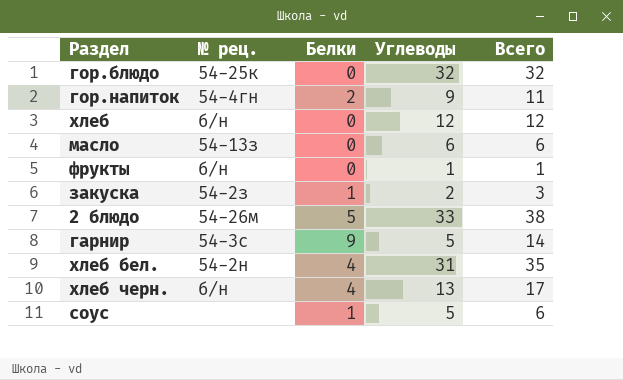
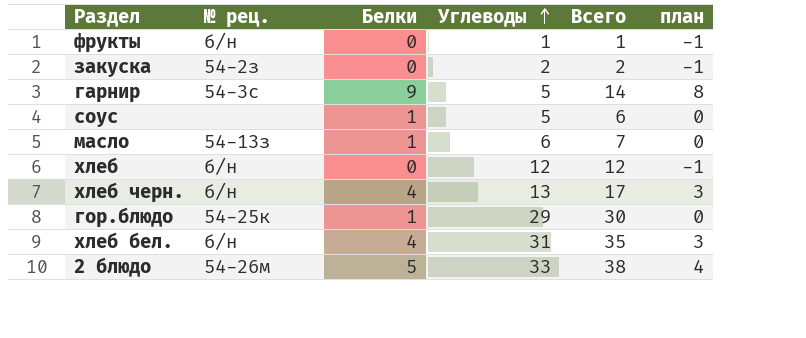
row order: none -> Углеводы ascending
column план | formula: none -> [Белки] - 1
row гор.напиток: 54-4гн | 2 | 9 | 11 -> none
закуска | Белки: 1 -> 0
закуска | Всего: 3 -> 2
масло | Белки: 0 -> 1
масло | Всего: 6 -> 7
гор.блюдо | Белки: 0 -> 1
гор.блюдо | Углеводы: 32 -> 29
гор.блюдо | Всего: 32 -> 30
хлеб бел. | № рец.: 54-2н -> б/н

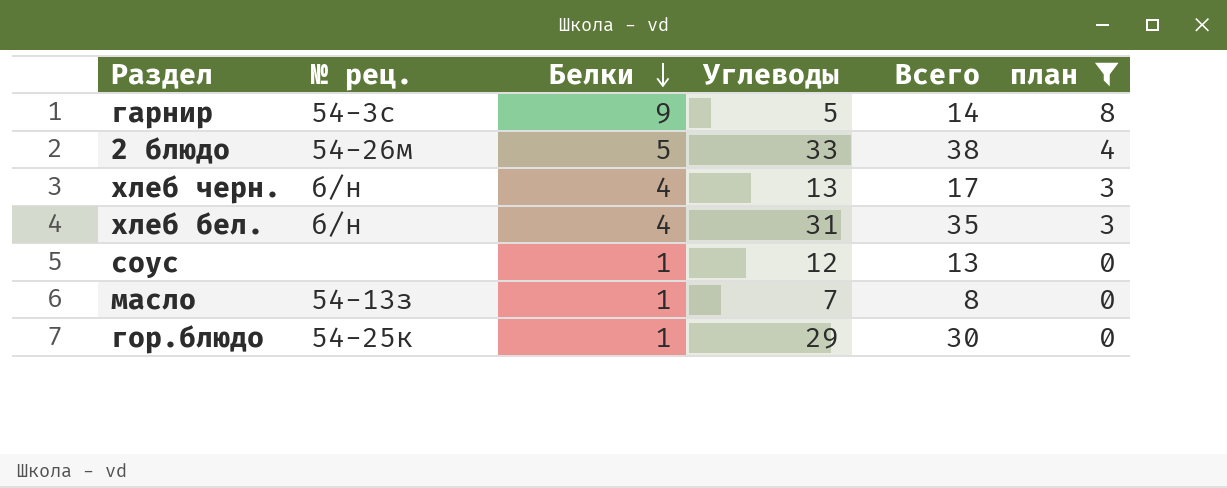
filter: none -> план != -1
row order: Углеводы ascending -> Белки descending
соус | Углеводы: 5 -> 12
соус | Всего: 6 -> 13
масло | Углеводы: 6 -> 7
масло | Всего: 7 -> 8

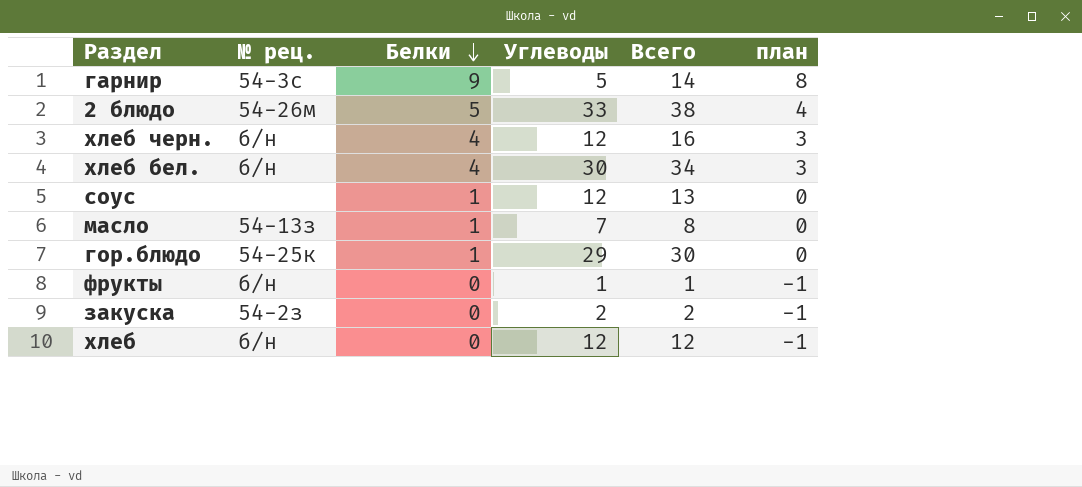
filter: план != -1 -> none
хлеб черн. | Углеводы: 13 -> 12
хлеб черн. | Всего: 17 -> 16
хлеб бел. | Углеводы: 31 -> 30
хлеб бел. | Всего: 35 -> 34

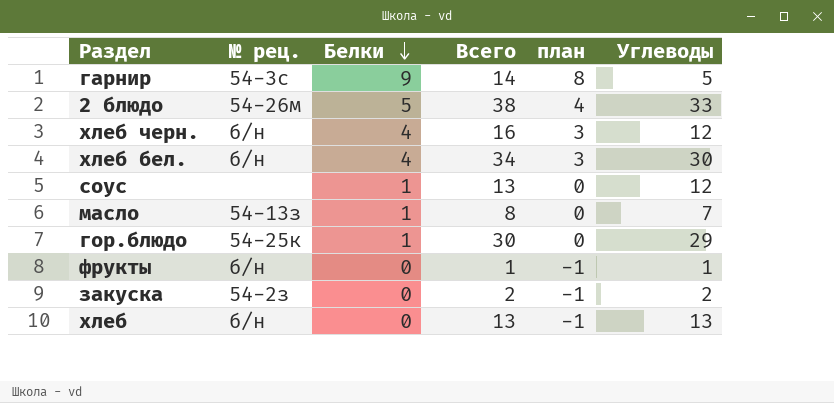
column Углеводы | position: 4 -> 6
хлеб | Всего: 12 -> 13
хлеб | Углеводы: 12 -> 13

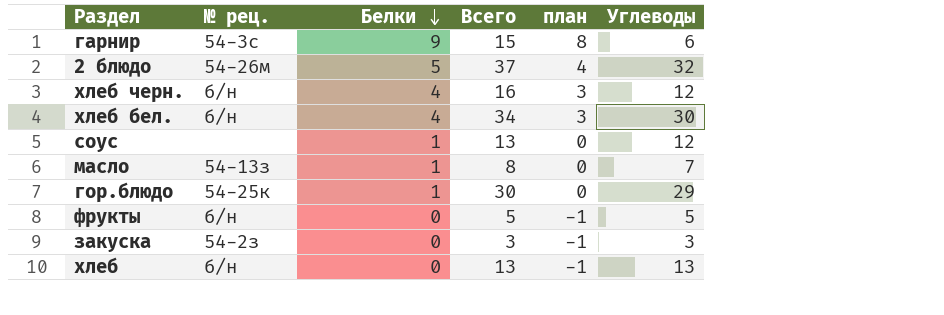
гарнир | Всего: 14 -> 15
гарнир | Углеводы: 5 -> 6
2 блюдо | Всего: 38 -> 37
2 блюдо | Углеводы: 33 -> 32
фрукты | Всего: 1 -> 5
фрукты | Углеводы: 1 -> 5
закуска | Всего: 2 -> 3
закуска | Углеводы: 2 -> 3

